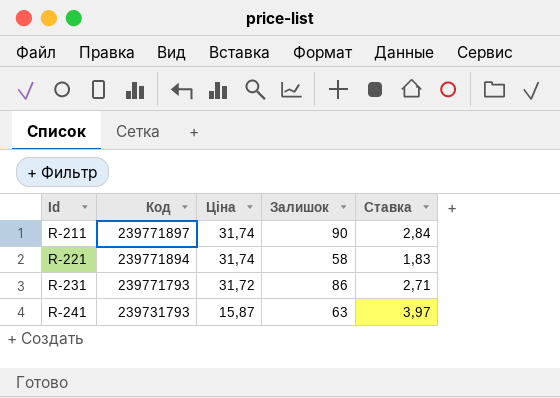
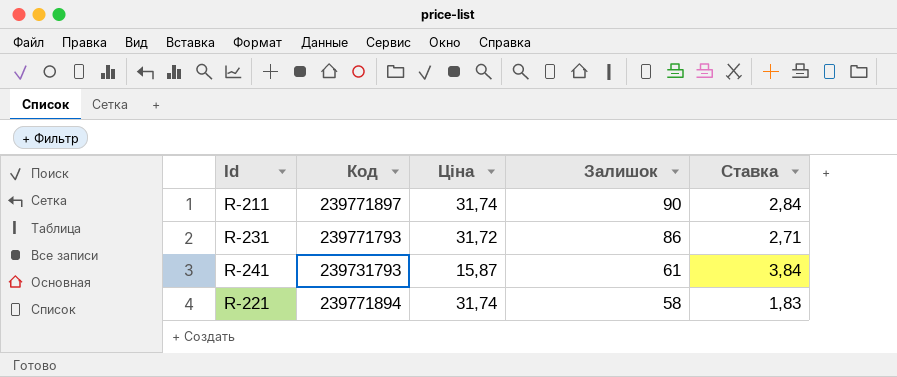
row order: Id ascending -> Залишок descending
R-241 | Залишок: 63 -> 61
R-241 | Ставка: 3,97 -> 3,84

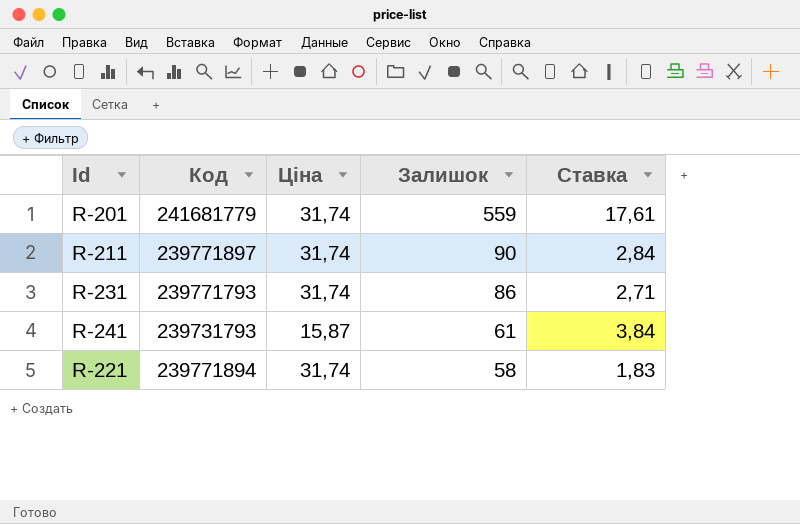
row R-201: none -> 241681779 | 31,74 | 559 | 17,61
R-231 | Ціна: 31,72 -> 31,74

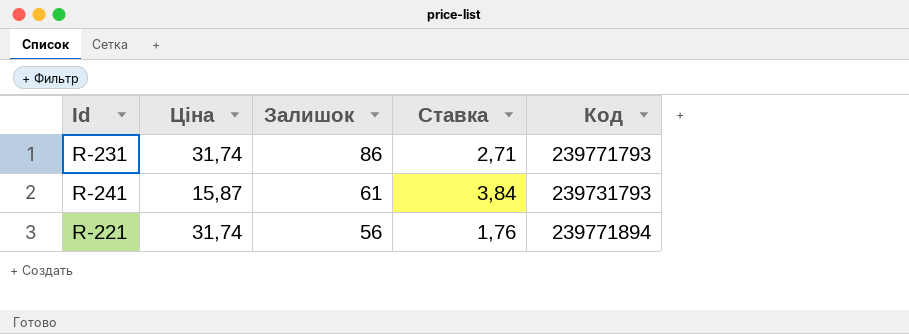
column Код | position: 2 -> 5
row R-201: 241681779 | 31,74 | 559 | 17,61 -> none
row R-211: 239771897 | 31,74 | 90 | 2,84 -> none
R-221 | Залишок: 58 -> 56
R-221 | Ставка: 1,83 -> 1,76

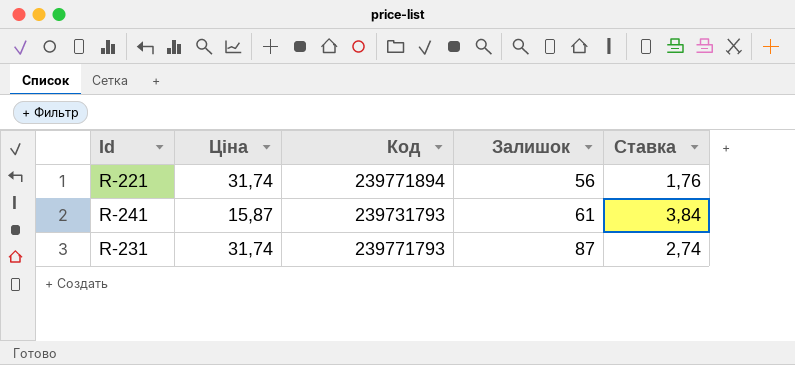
row order: Залишок descending -> Залишок ascending
column Код | position: 5 -> 3
R-231 | Залишок: 86 -> 87
R-231 | Ставка: 2,71 -> 2,74

